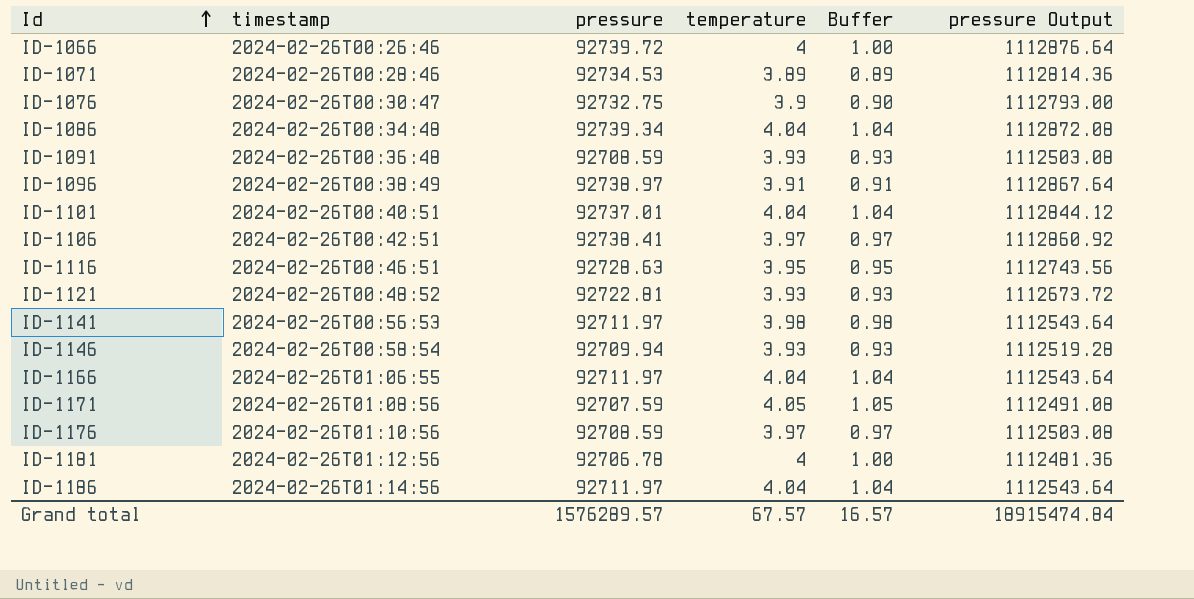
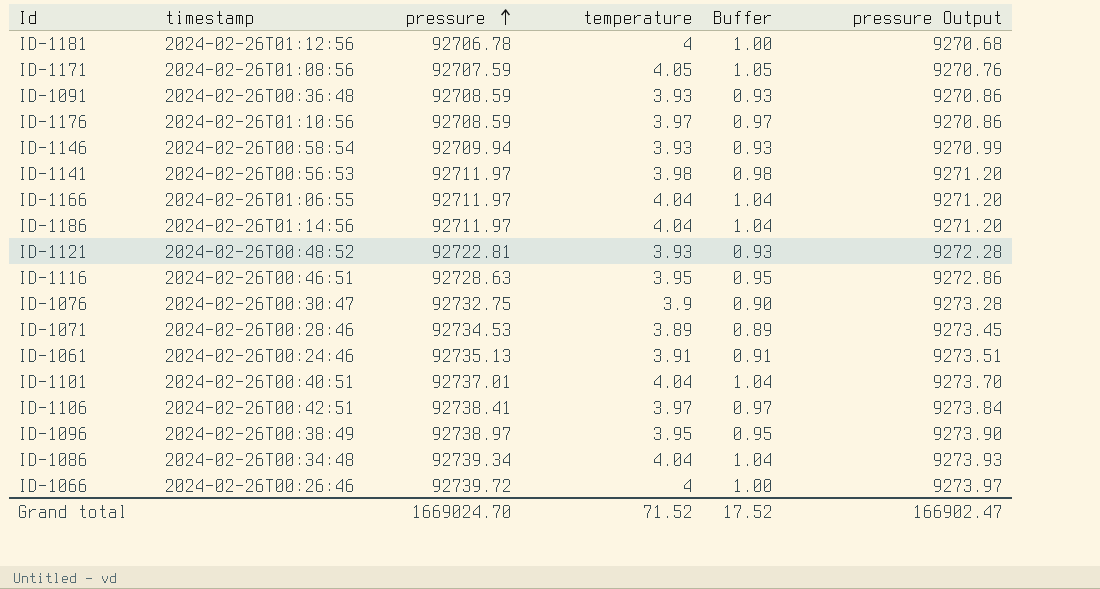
row order: Id ascending -> pressure ascending
column pressure Output | formula: [pressure] * 12 -> [pressure] * 0.1
row ID-1061: none -> 2024-02-26T00:24:46 | 92735.13 | 3.91 | 0.91 | 9273.51
ID-1096 | temperature: 3.91 -> 3.95
ID-1096 | Buffer: 0.91 -> 0.95
Grand total | pressure: 1576289.57 -> 1669024.70
Grand total | temperature: 67.57 -> 71.52
Grand total | Buffer: 16.57 -> 17.52
Grand total | pressure Output: 18915474.84 -> 166902.47

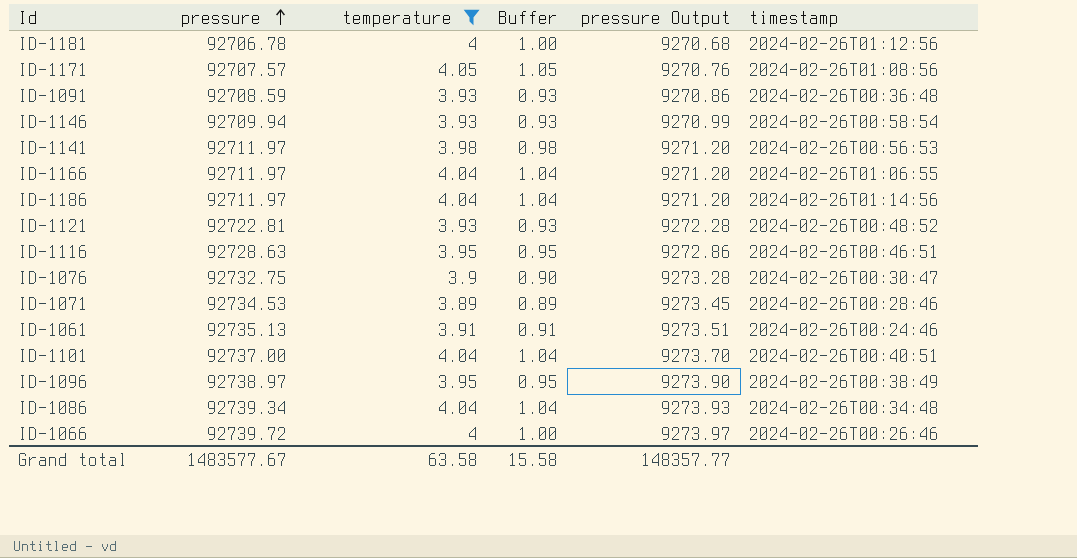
filter: none -> temperature != 3.97
column timestamp | position: 2 -> 6
ID-1171 | pressure: 92707.59 -> 92707.57
ID-1101 | pressure: 92737.01 -> 92737.00
Grand total | pressure: 1669024.70 -> 1483577.67
Grand total | temperature: 71.52 -> 63.58
Grand total | Buffer: 17.52 -> 15.58
Grand total | pressure Output: 166902.47 -> 148357.77

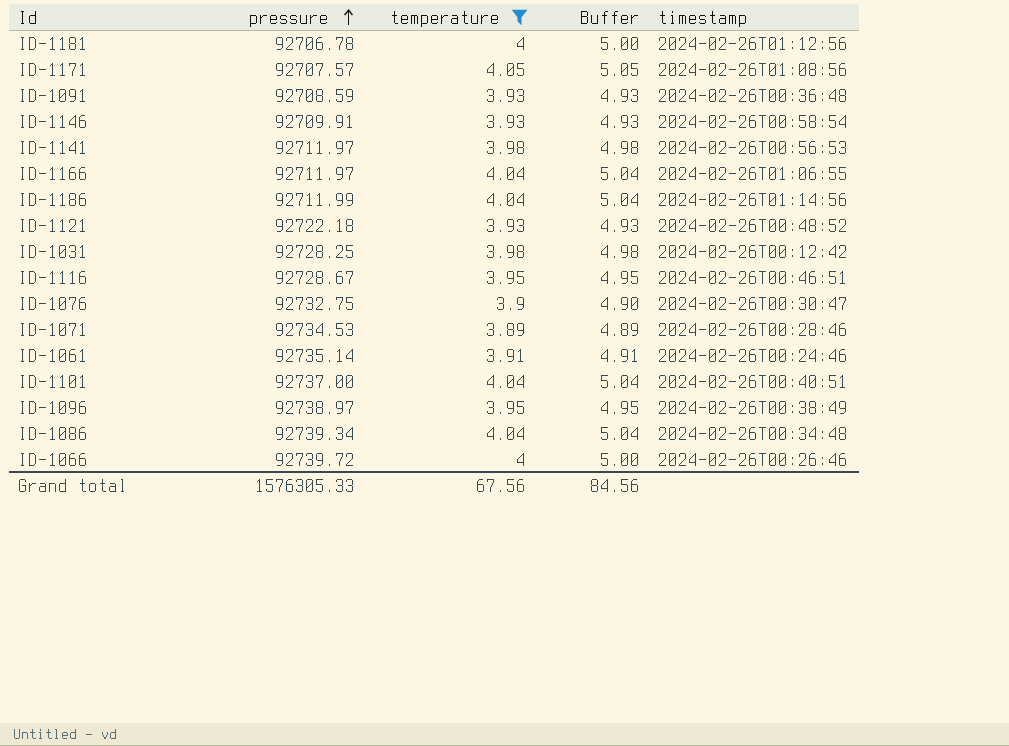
column pressure Output | formula: [pressure] * 0.1 -> none
column Buffer | formula: [temperature] - 3 -> [temperature] + 1
ID-1146 | pressure: 92709.94 -> 92709.91
ID-1186 | pressure: 92711.97 -> 92711.99
ID-1121 | pressure: 92722.81 -> 92722.18
row ID-1031: none -> 92728.25 | 3.98 | 4.98 | 2024-02-26T00:12:42
ID-1116 | pressure: 92728.63 -> 92728.67
ID-1061 | pressure: 92735.13 -> 92735.14
Grand total | pressure: 1483577.67 -> 1576305.33
Grand total | temperature: 63.58 -> 67.56
Grand total | Buffer: 15.58 -> 84.56

